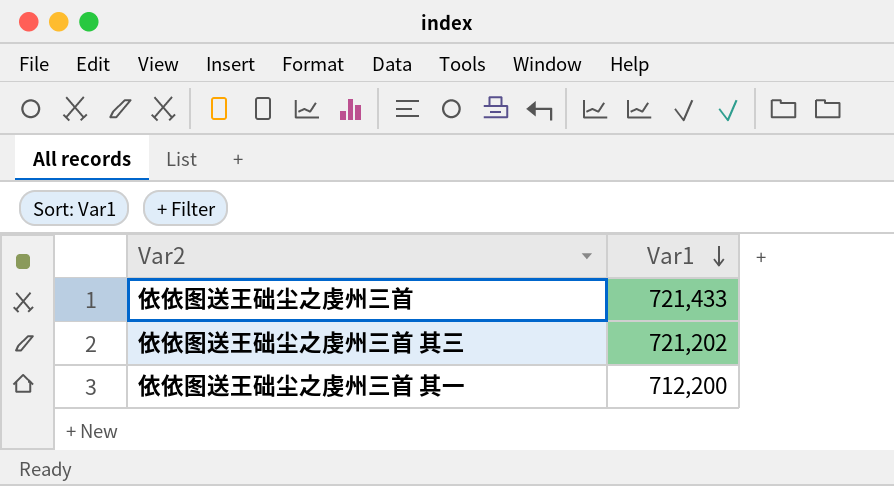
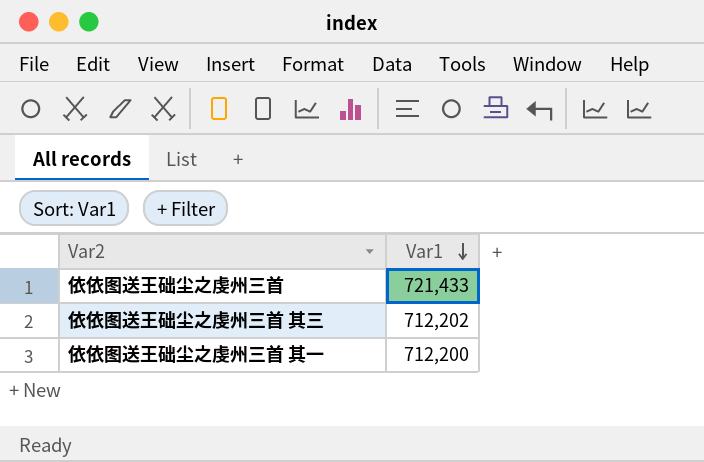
依依图送王础尘之虔州三首 其三 | Var1: 721,202 -> 712,202

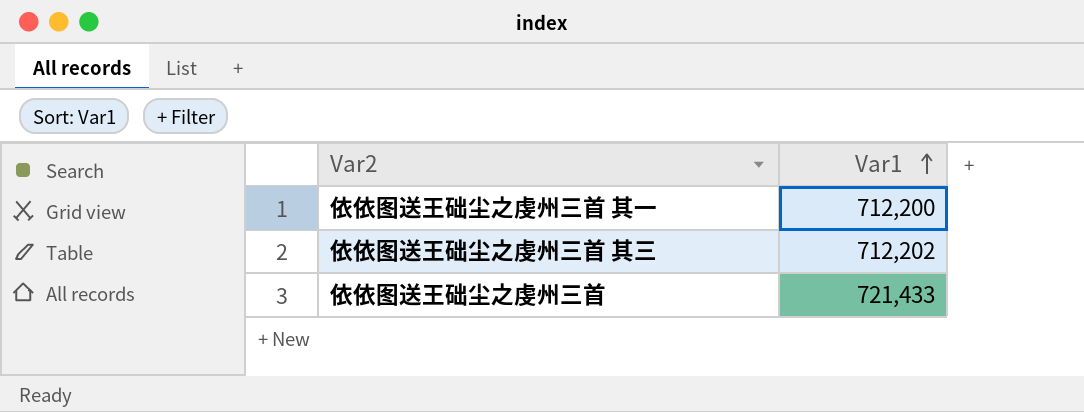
row order: Var1 descending -> Var1 ascending

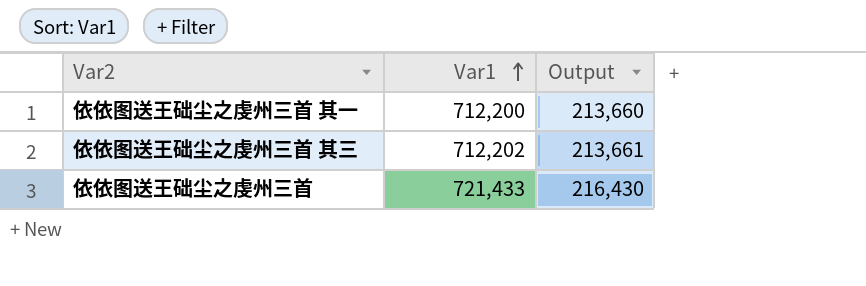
column Output | formula: none -> [Var1] * 0.3

